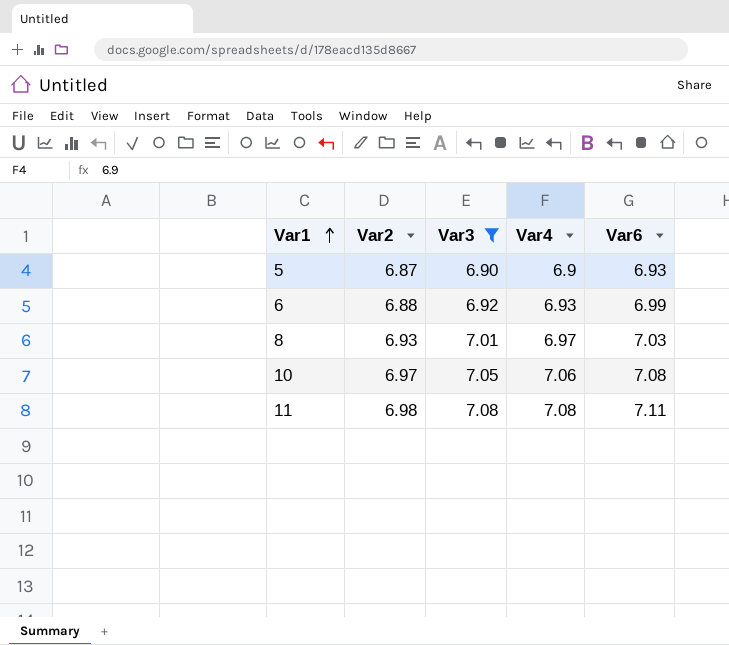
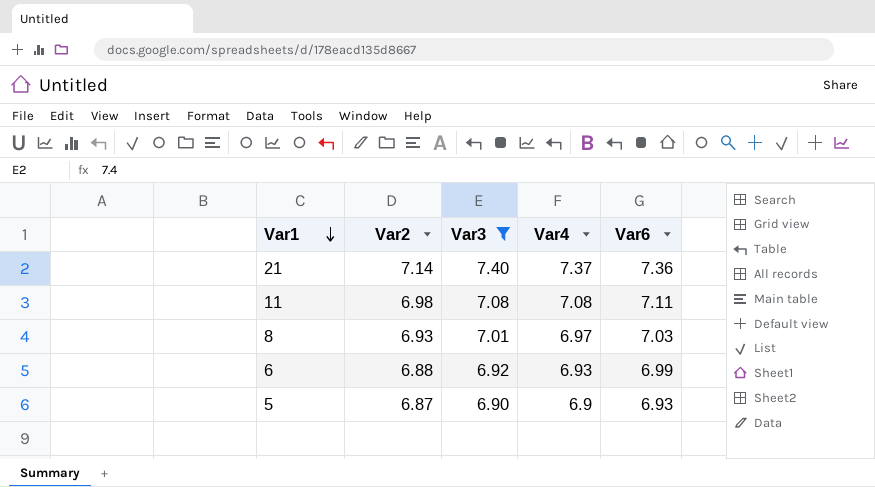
row order: Var1 ascending -> Var1 descending
row 10: 6.97 | 7.05 | 7.06 | 7.08 -> none
row 21: none -> 7.14 | 7.40 | 7.37 | 7.36

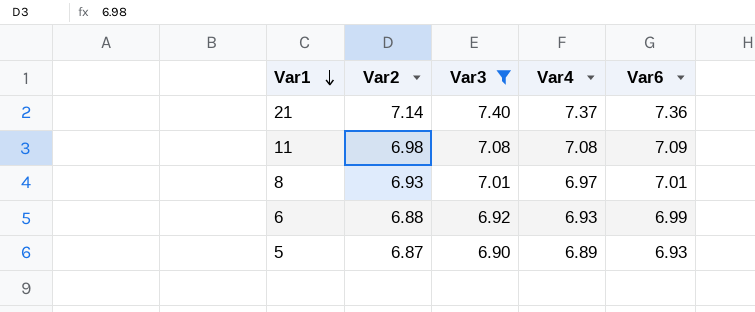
11 | Var6: 7.11 -> 7.09
8 | Var6: 7.03 -> 7.01
5 | Var4: 6.9 -> 6.89

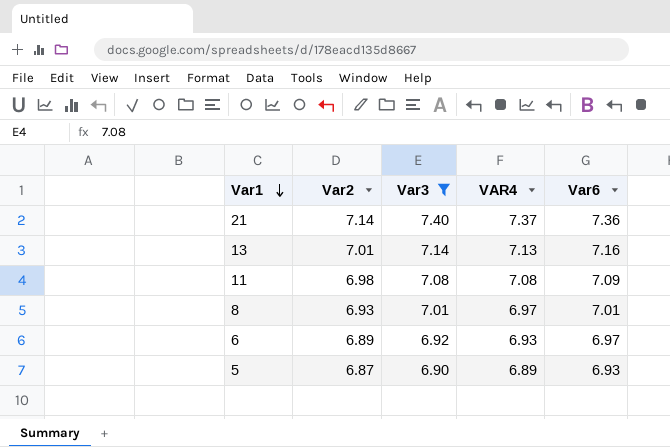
column name: Var4 -> VAR4
row 13: none -> 7.01 | 7.14 | 7.13 | 7.16
6 | Var2: 6.88 -> 6.89
6 | Var6: 6.99 -> 6.97

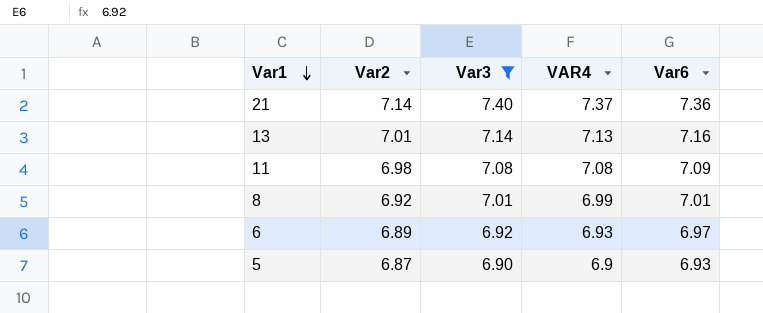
8 | Var2: 6.93 -> 6.92
8 | VAR4: 6.97 -> 6.99
5 | VAR4: 6.89 -> 6.9

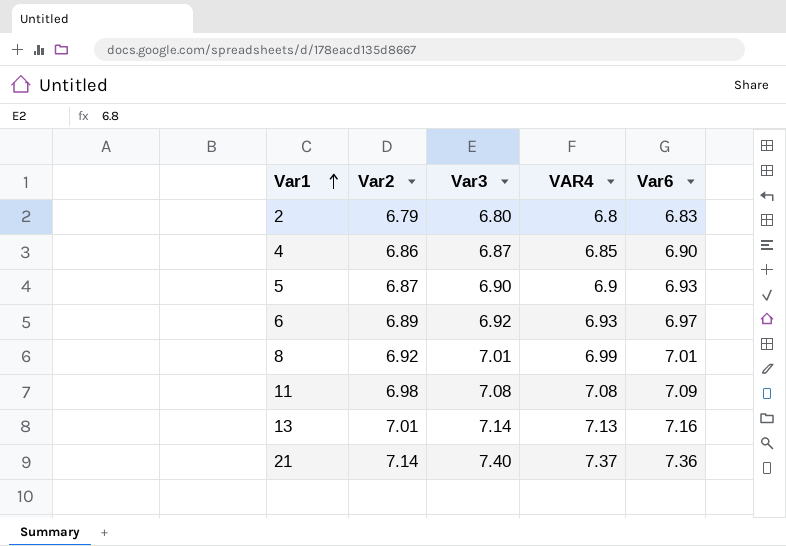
filter: Var3 >= 6.90 -> none
row order: Var1 descending -> Var1 ascending

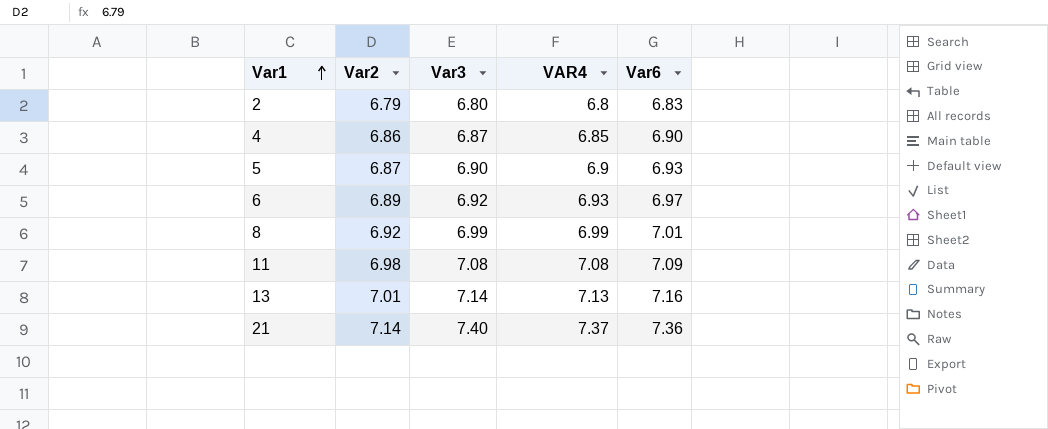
8 | Var3: 7.01 -> 6.99

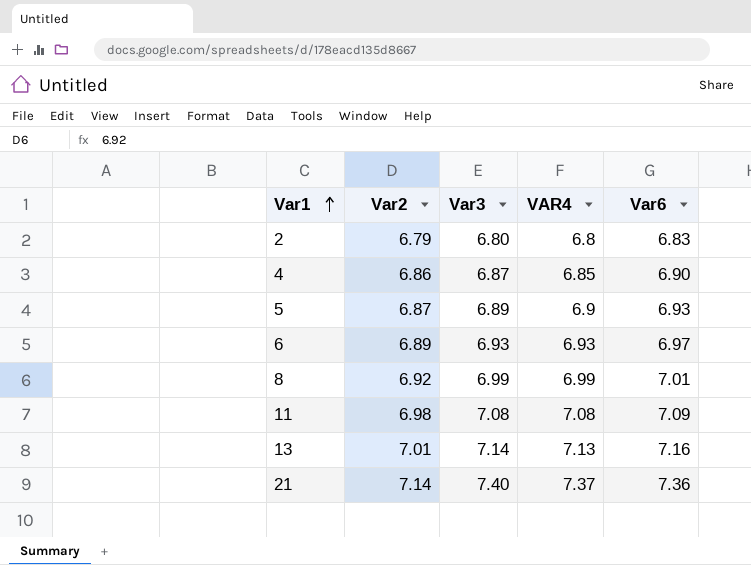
5 | Var3: 6.90 -> 6.89
6 | Var3: 6.92 -> 6.93

